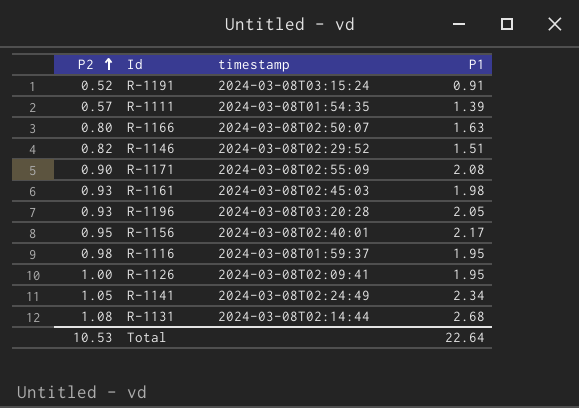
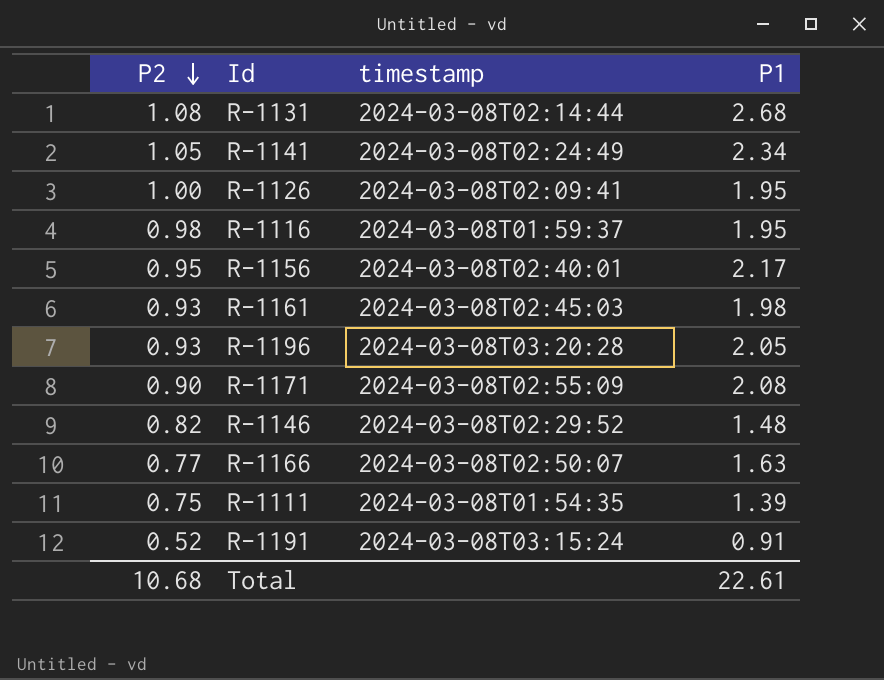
row order: P2 ascending -> P2 descending
R-1146 | P1: 1.51 -> 1.48
R-1166 | P2: 0.80 -> 0.77
R-1111 | P2: 0.57 -> 0.75
Total | P2: 10.53 -> 10.68
Total | P1: 22.64 -> 22.61

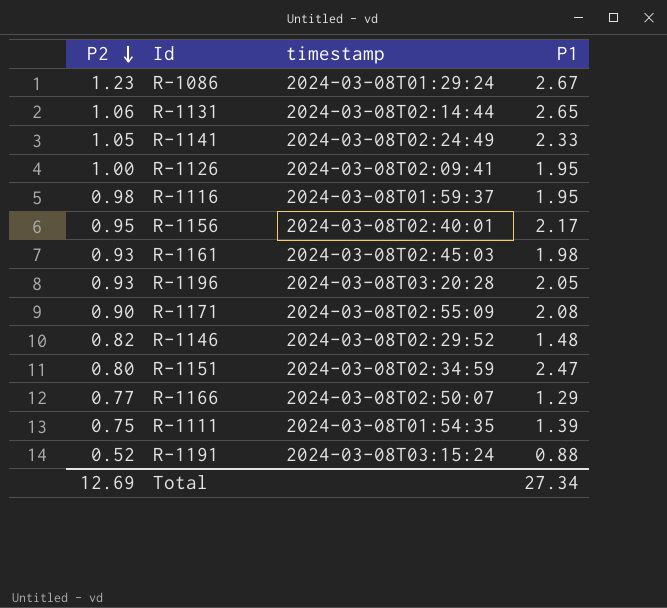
row R-1086: none -> 1.23 | 2024-03-08T01:29:24 | 2.67
R-1131 | P2: 1.08 -> 1.06
R-1131 | P1: 2.68 -> 2.65
R-1141 | P1: 2.34 -> 2.33
row R-1151: none -> 0.80 | 2024-03-08T02:34:59 | 2.47
R-1166 | P1: 1.63 -> 1.29
R-1191 | P1: 0.91 -> 0.88
Total | P2: 10.68 -> 12.69
Total | P1: 22.61 -> 27.34

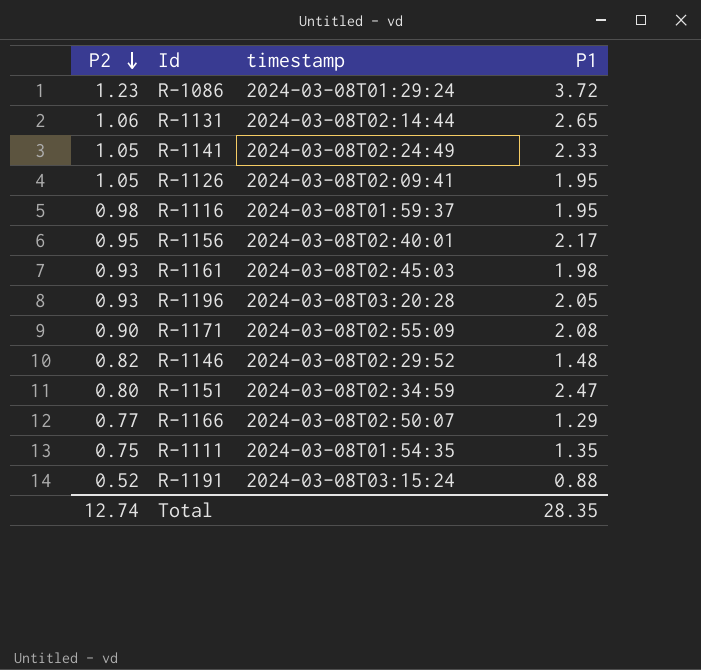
R-1086 | P1: 2.67 -> 3.72
R-1126 | P2: 1.00 -> 1.05
R-1111 | P1: 1.39 -> 1.35
Total | P2: 12.69 -> 12.74
Total | P1: 27.34 -> 28.35

